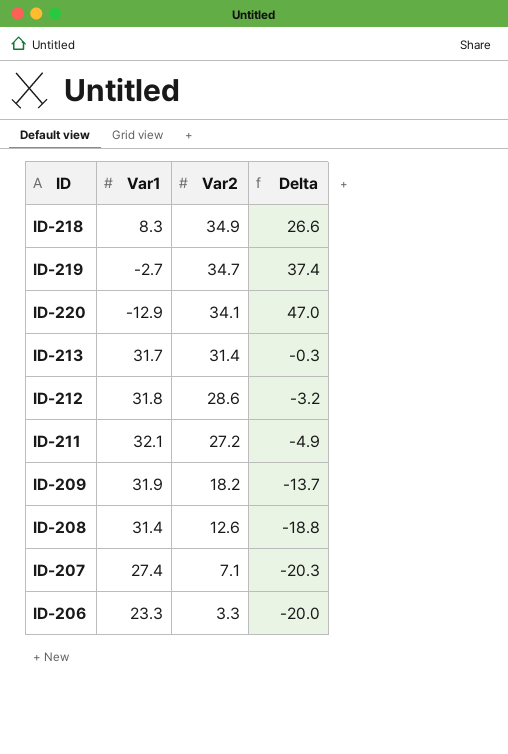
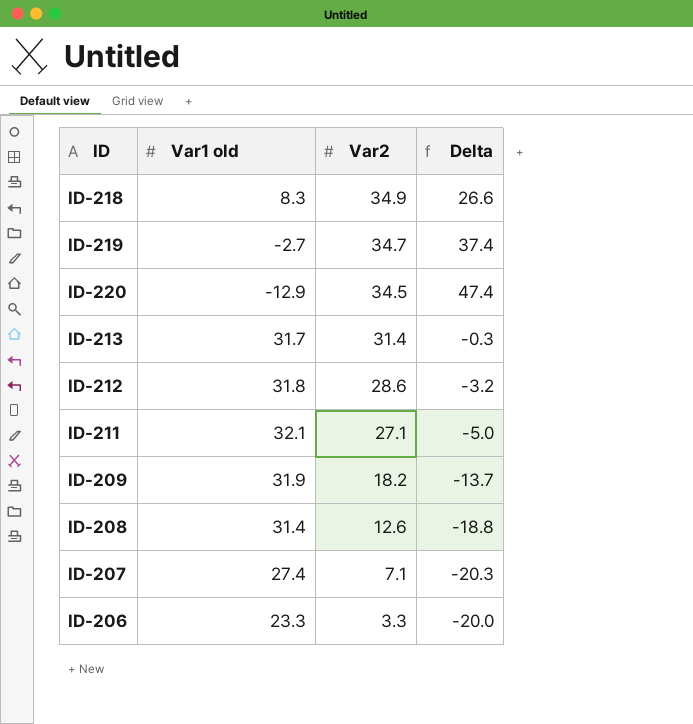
column name: Var1 -> Var1 old
ID-220 | Var2: 34.1 -> 34.5
ID-220 | Delta: 47.0 -> 47.4
ID-211 | Var2: 27.2 -> 27.1
ID-211 | Delta: -4.9 -> -5.0

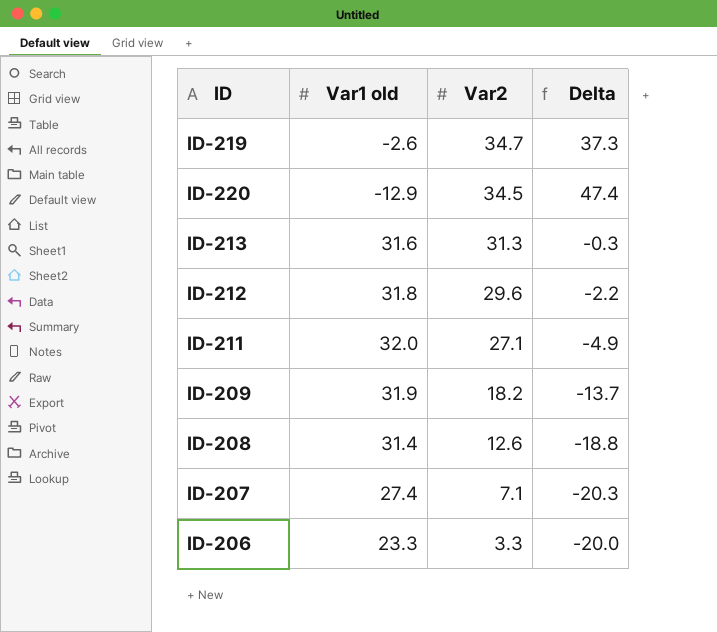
row ID-218: 8.3 | 34.9 | 26.6 -> none
ID-219 | Var1 old: -2.7 -> -2.6
ID-219 | Delta: 37.4 -> 37.3
ID-213 | Var1 old: 31.7 -> 31.6
ID-213 | Var2: 31.4 -> 31.3
ID-212 | Var2: 28.6 -> 29.6
ID-212 | Delta: -3.2 -> -2.2
ID-211 | Var1 old: 32.1 -> 32.0
ID-211 | Delta: -5.0 -> -4.9

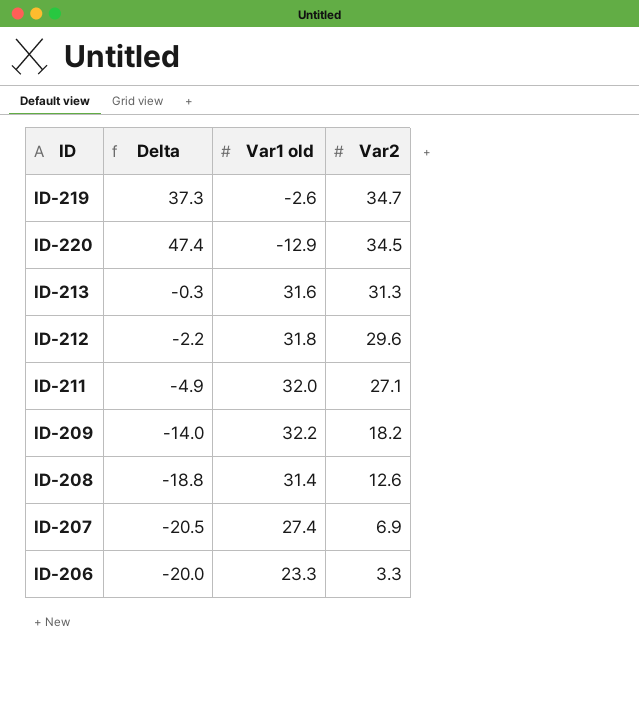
column Delta | position: 4 -> 2
ID-209 | Delta: -13.7 -> -14.0
ID-209 | Var1 old: 31.9 -> 32.2
ID-207 | Delta: -20.3 -> -20.5
ID-207 | Var2: 7.1 -> 6.9

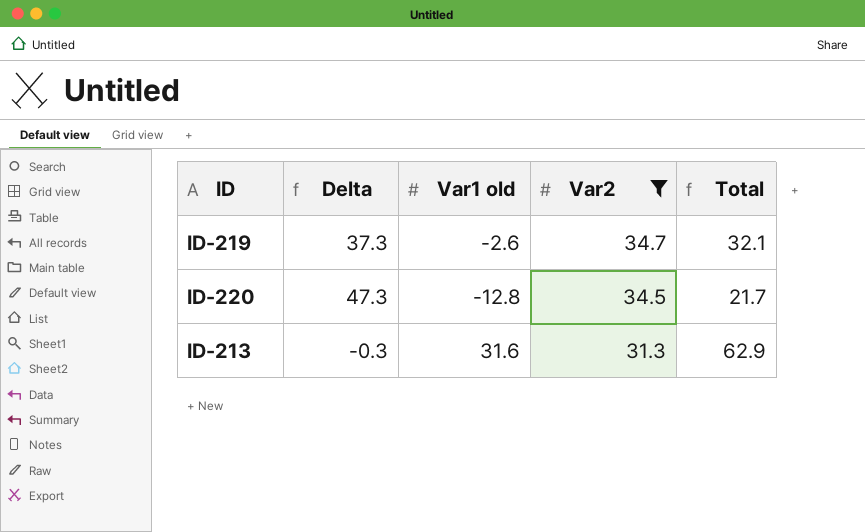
filter: none -> Var2 >= 31.3
column Total | formula: none -> [Var1 old] + [Var2]
ID-220 | Delta: 47.4 -> 47.3
ID-220 | Var1 old: -12.9 -> -12.8

